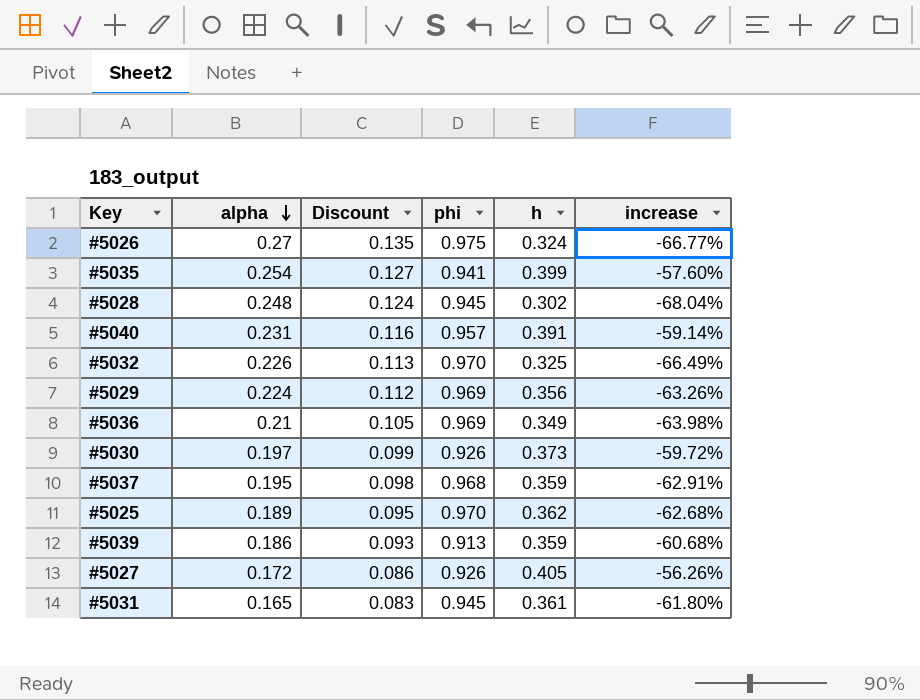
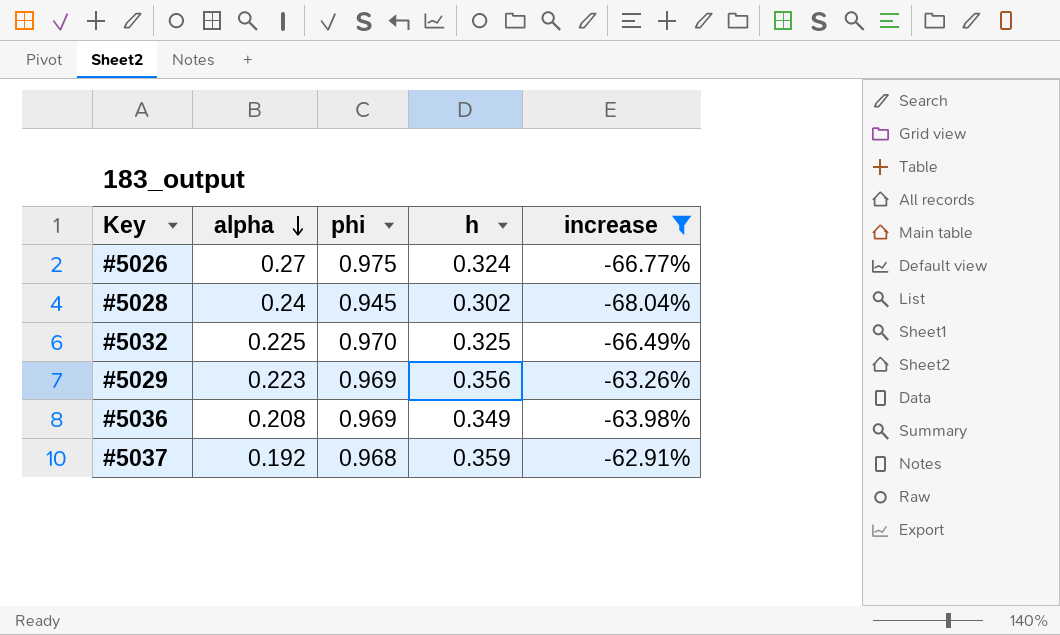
filter: none -> increase <= -62.91%
column Discount | formula: [alpha] * 0.5 -> none
#5028 | alpha: 0.248 -> 0.24
#5032 | alpha: 0.226 -> 0.225
#5029 | alpha: 0.224 -> 0.223
#5036 | alpha: 0.21 -> 0.208
#5037 | alpha: 0.195 -> 0.192

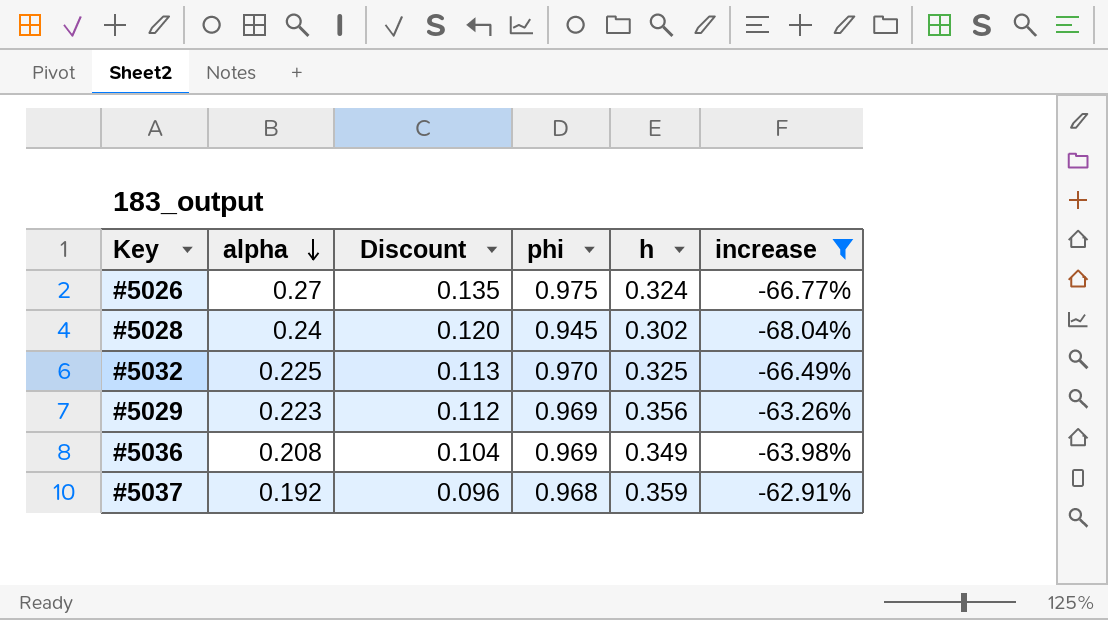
column Discount | formula: none -> [alpha] * 0.5

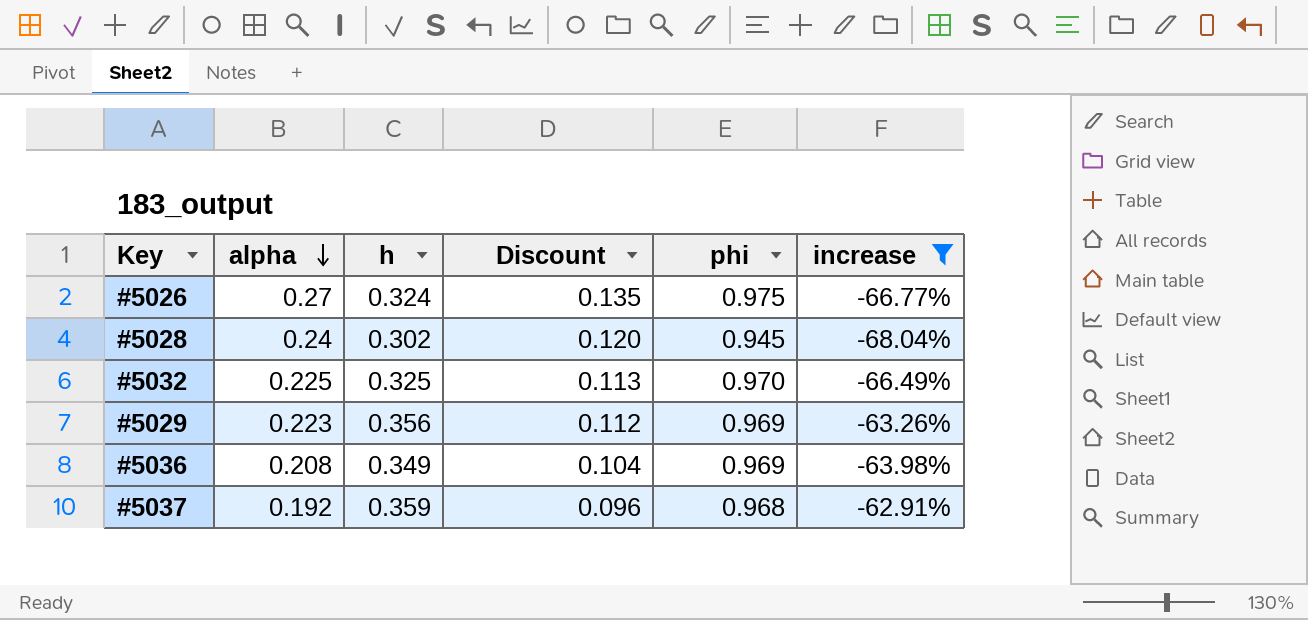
column h | position: 5 -> 3

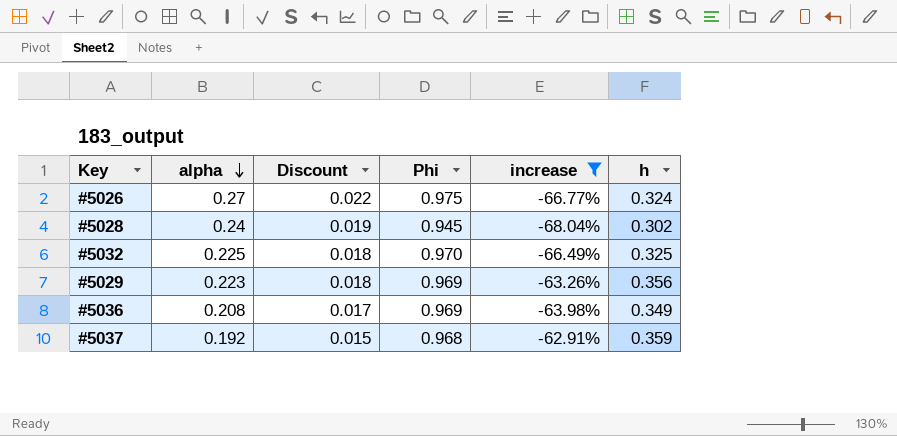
column Discount | formula: [alpha] * 0.5 -> [alpha] * 0.08
column name: phi -> Phi
column h | position: 3 -> 6

